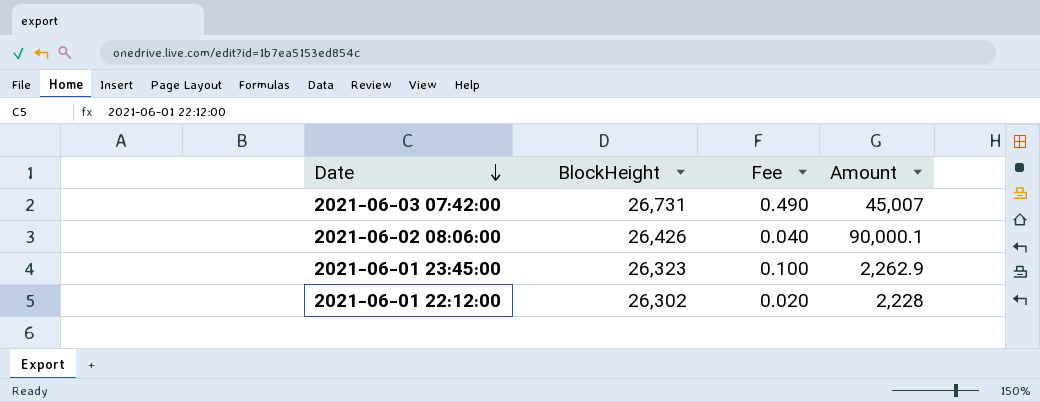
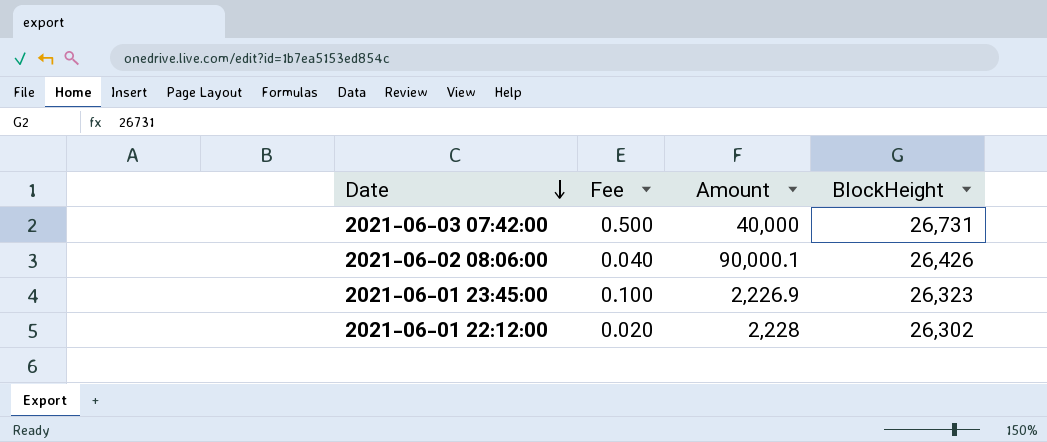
column BlockHeight | position: 2 -> 4
2021-06-03 07:42:00 | Fee: 0.490 -> 0.500
2021-06-03 07:42:00 | Amount: 45,007 -> 40,000
2021-06-01 23:45:00 | Amount: 2,262.9 -> 2,226.9

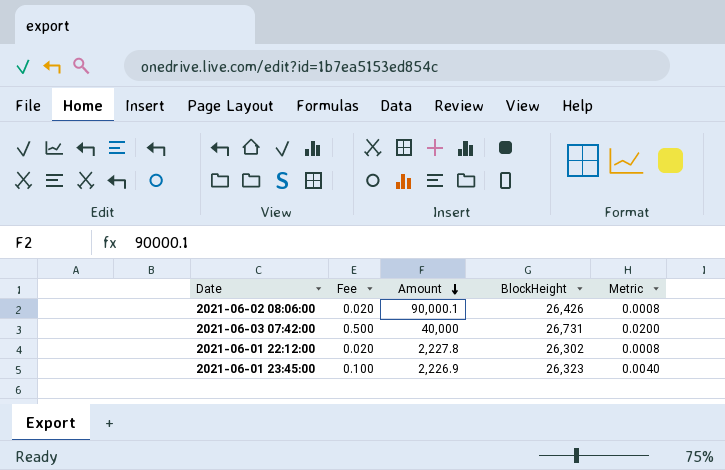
row order: Date descending -> Amount descending
column Metric | formula: none -> [Fee] * 0.04
2021-06-02 08:06:00 | Fee: 0.040 -> 0.020
2021-06-01 22:12:00 | Amount: 2,228 -> 2,227.8

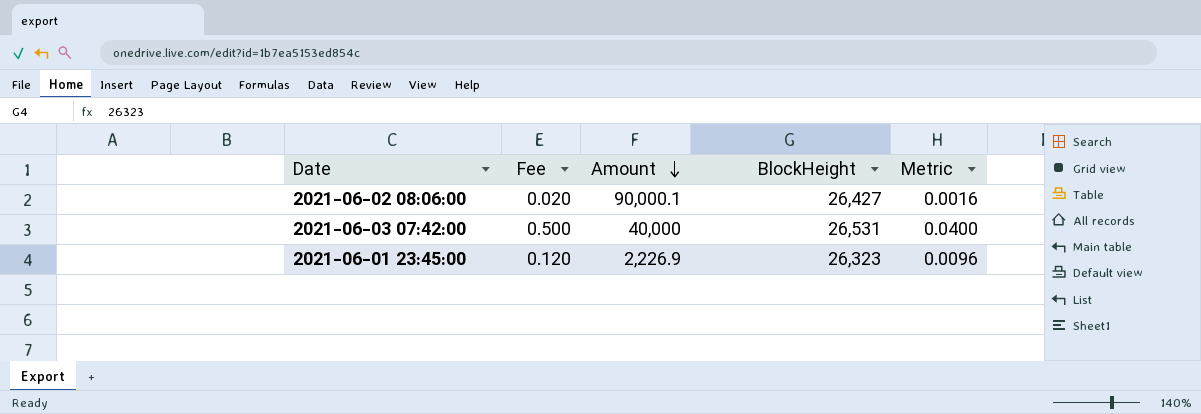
column Metric | formula: [Fee] * 0.04 -> [Fee] * 0.08
row 2021-06-01 22:12:00: 0.020 | 2,227.8 | 26,302 | 0.0008 -> none
2021-06-02 08:06:00 | BlockHeight: 26,426 -> 26,427
2021-06-03 07:42:00 | BlockHeight: 26,731 -> 26,531
2021-06-01 23:45:00 | Fee: 0.100 -> 0.120

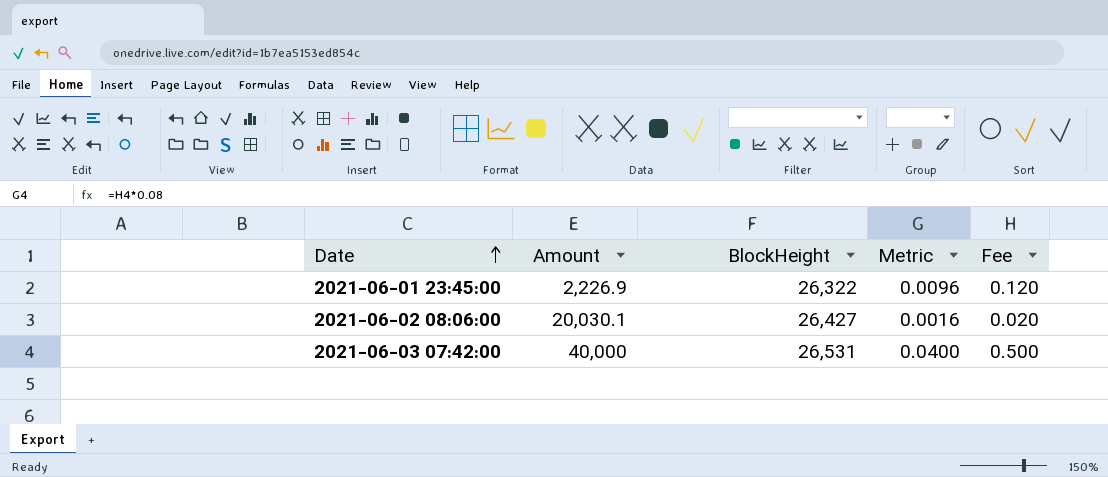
row order: Amount descending -> Date ascending
column Fee | position: 2 -> 5
2021-06-01 23:45:00 | BlockHeight: 26,323 -> 26,322
2021-06-02 08:06:00 | Amount: 90,000.1 -> 20,030.1

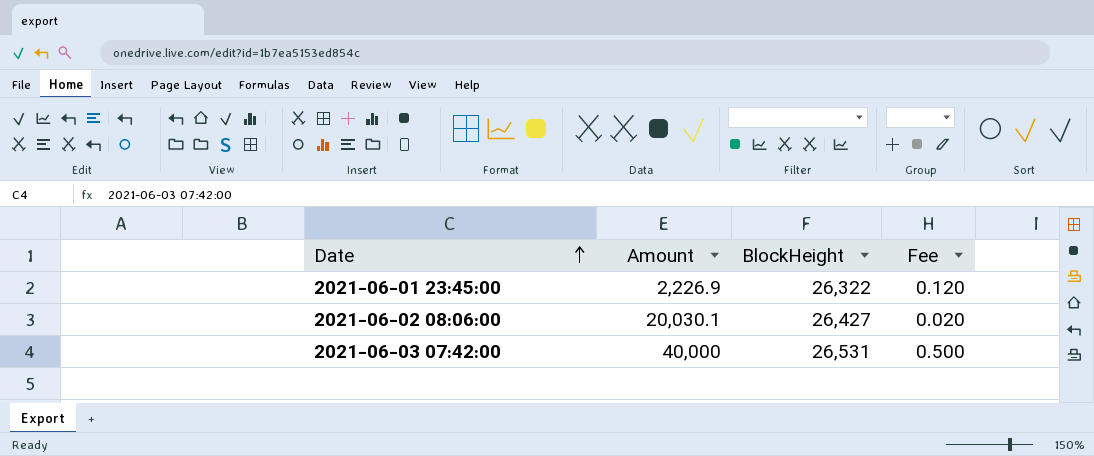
column Metric | formula: [Fee] * 0.08 -> none

